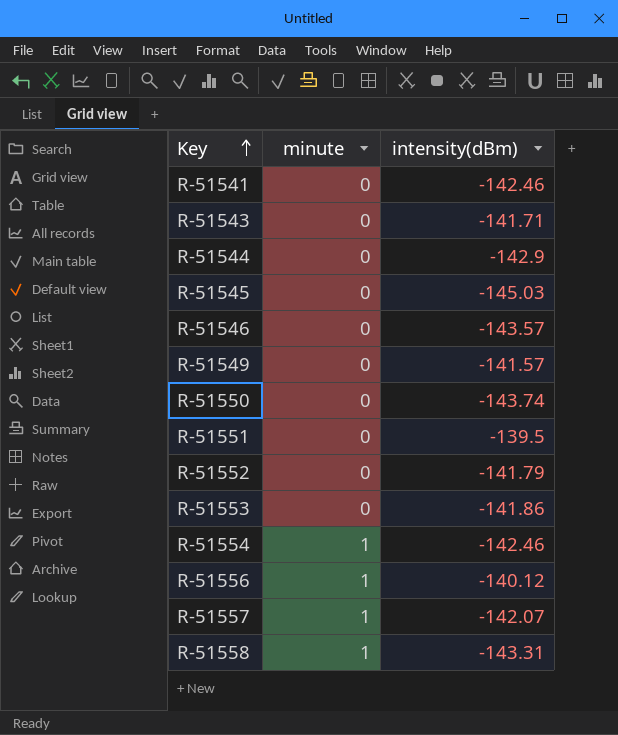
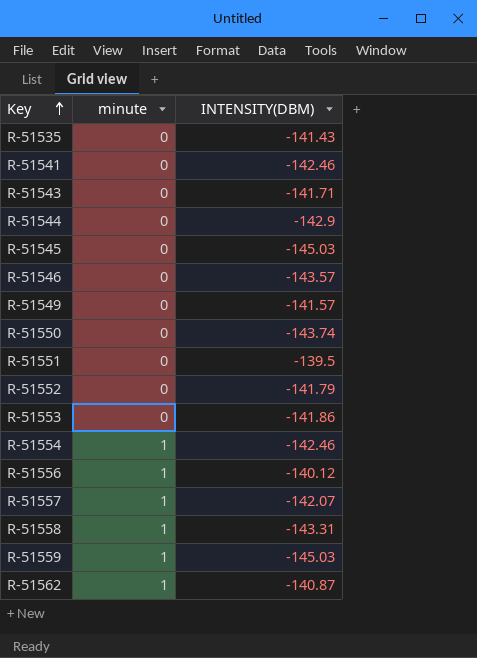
column name: intensity(dBm) -> INTENSITY(DBM)
row R-51535: none -> 0 | -141.43
row R-51559: none -> 1 | -145.03
row R-51562: none -> 1 | -140.87

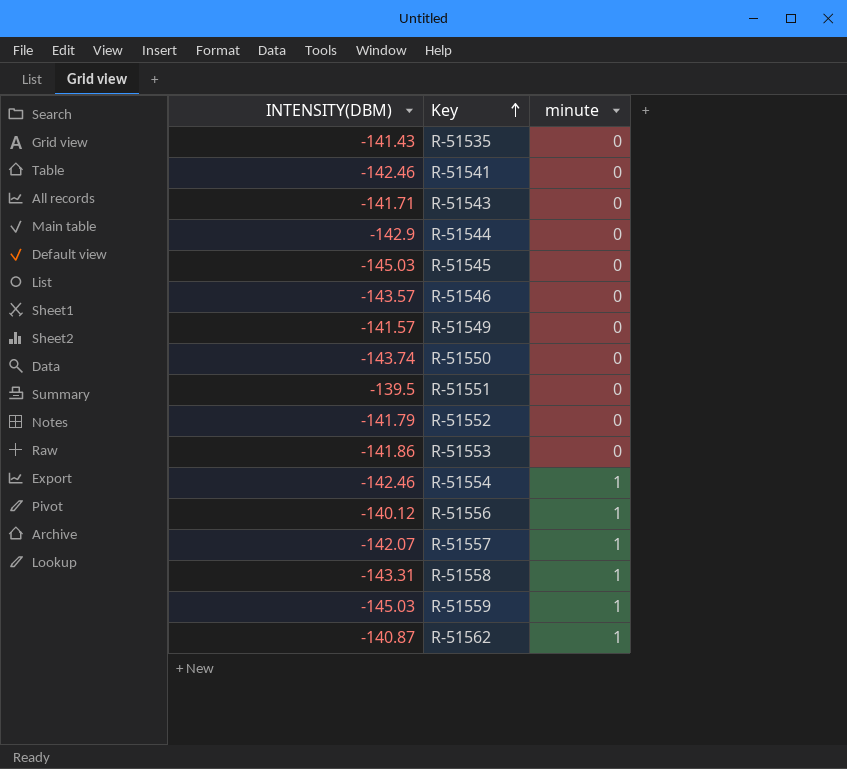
column INTENSITY(DBM) | position: 3 -> 1

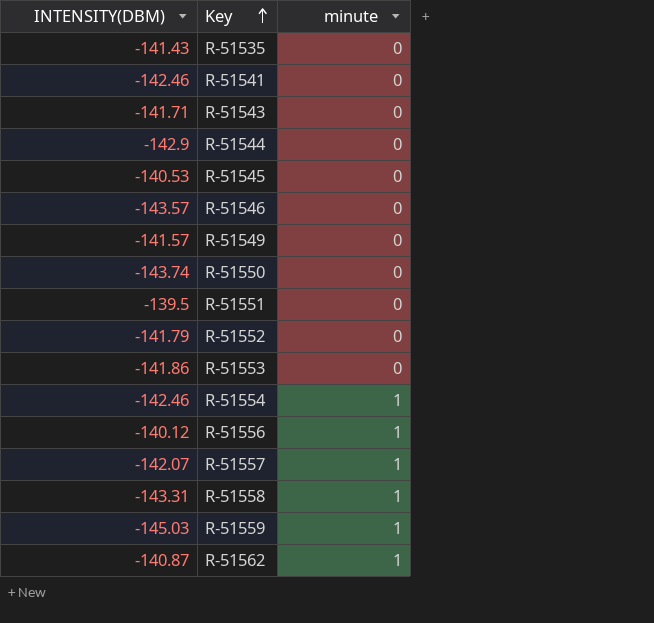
R-51545 | INTENSITY(DBM): -145.03 -> -140.53

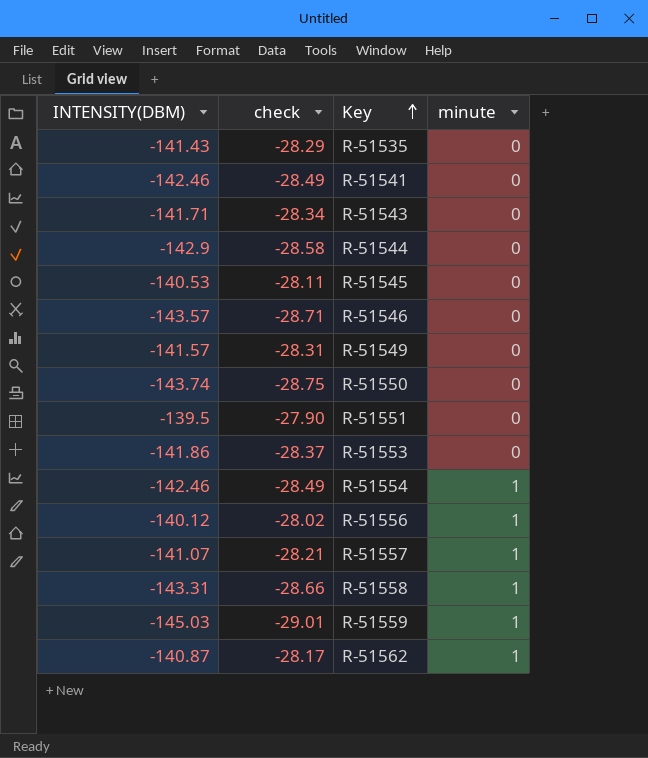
column check | formula: none -> [INTENSITY(DBM)] * 0.2
row R-51552: -141.79 | 0 -> none
R-51557 | INTENSITY(DBM): -142.07 -> -141.07

